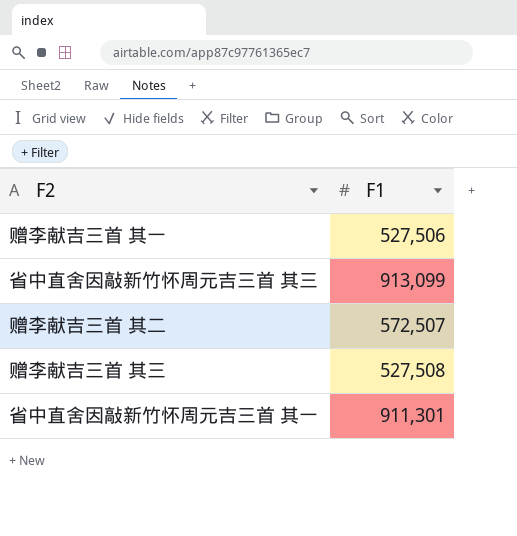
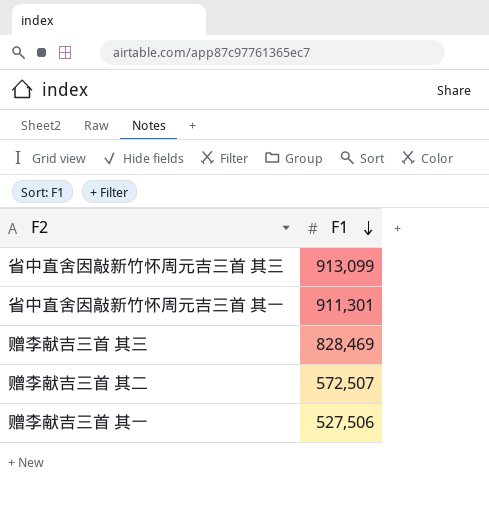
row order: none -> F1 descending
赠李献吉三首 其三 | F1: 527,508 -> 828,469

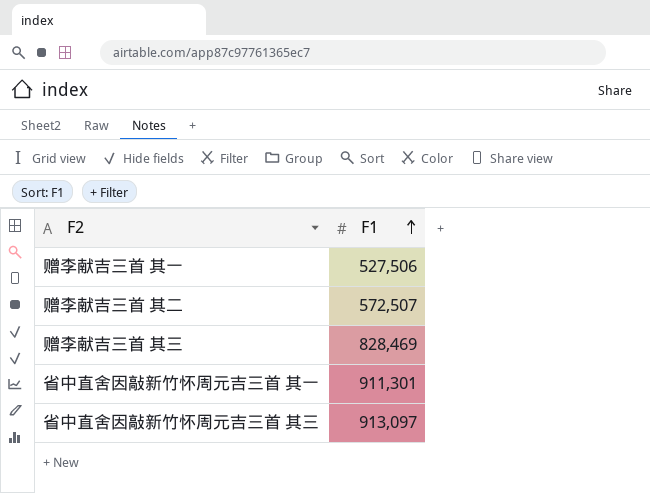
row order: F1 descending -> F1 ascending
省中直舍因敲新竹怀周元吉三首 其三 | F1: 913,099 -> 913,097

